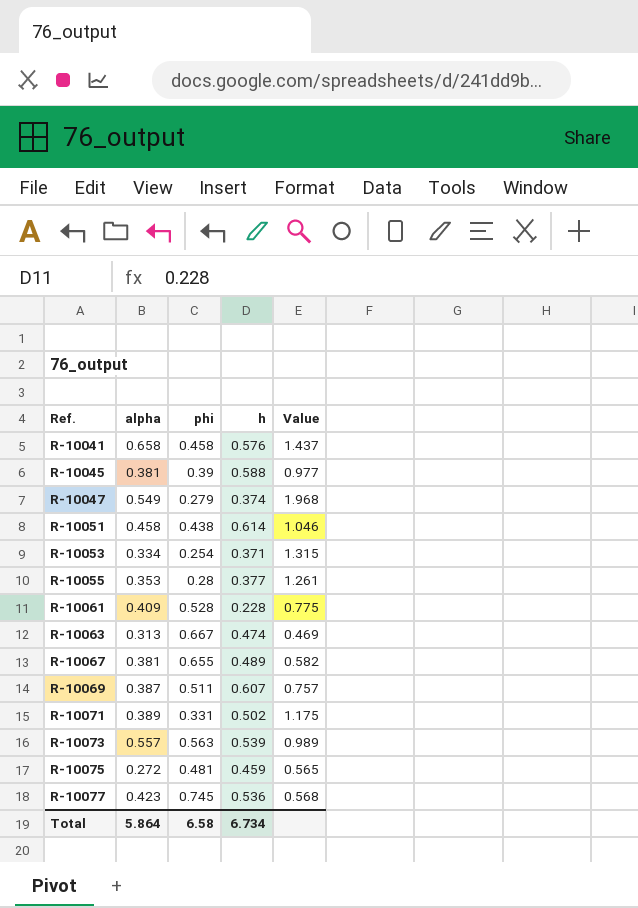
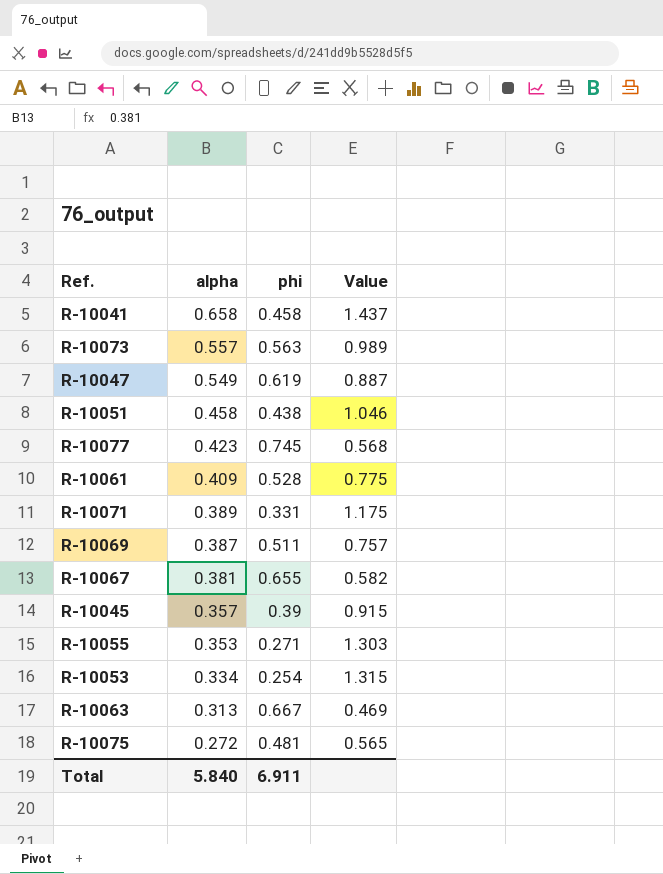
row order: Ref. ascending -> alpha descending
column h | position: 4 -> none
R-10047 | phi: 0.279 -> 0.619
R-10047 | Value: 1.968 -> 0.887
R-10045 | alpha: 0.381 -> 0.357
R-10045 | Value: 0.977 -> 0.915
R-10055 | phi: 0.28 -> 0.271
R-10055 | Value: 1.261 -> 1.303
Total | alpha: 5.864 -> 5.840
Total | phi: 6.58 -> 6.911

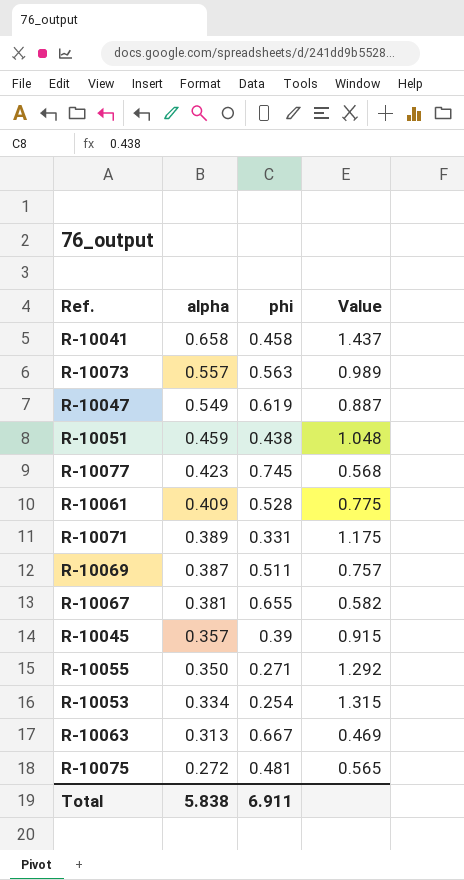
R-10051 | alpha: 0.458 -> 0.459
R-10051 | Value: 1.046 -> 1.048
R-10055 | alpha: 0.353 -> 0.350
R-10055 | Value: 1.303 -> 1.292
Total | alpha: 5.840 -> 5.838

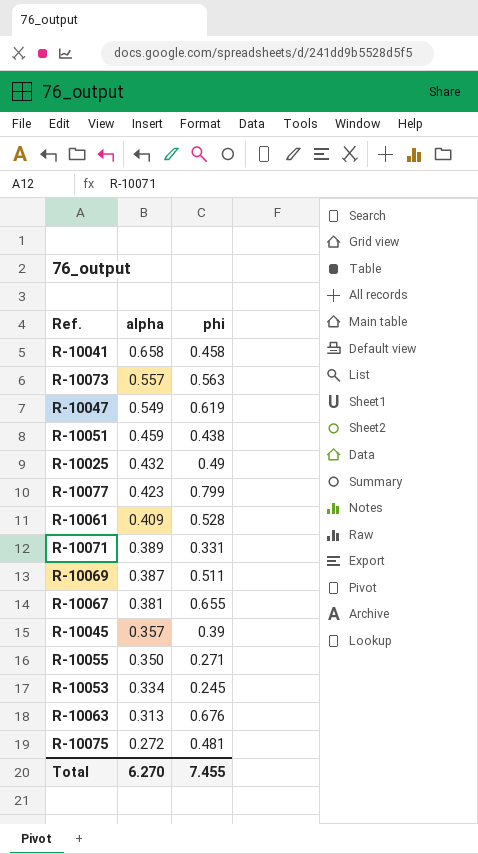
column Value | formula: [alpha] / [phi] -> none
row R-10025: none -> 0.432 | 0.49
R-10077 | phi: 0.745 -> 0.799
R-10053 | phi: 0.254 -> 0.245
R-10063 | phi: 0.667 -> 0.676
Total | alpha: 5.838 -> 6.270
Total | phi: 6.911 -> 7.455

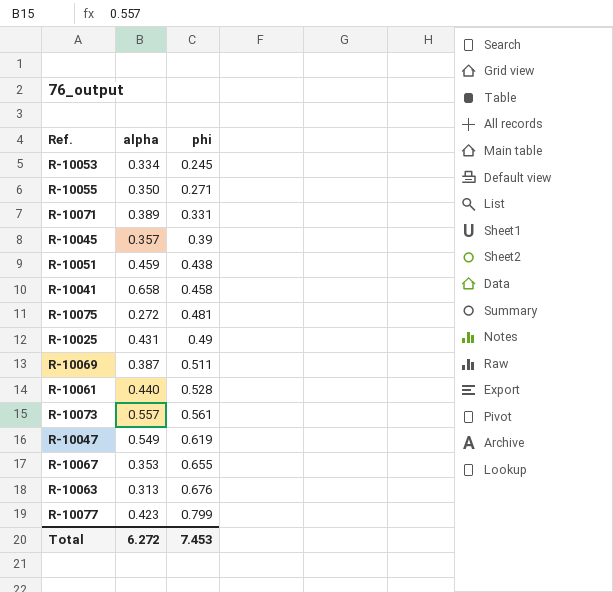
row order: alpha descending -> phi ascending
R-10025 | alpha: 0.432 -> 0.431
R-10061 | alpha: 0.409 -> 0.440
R-10073 | phi: 0.563 -> 0.561
R-10067 | alpha: 0.381 -> 0.353
Total | alpha: 6.270 -> 6.272
Total | phi: 7.455 -> 7.453

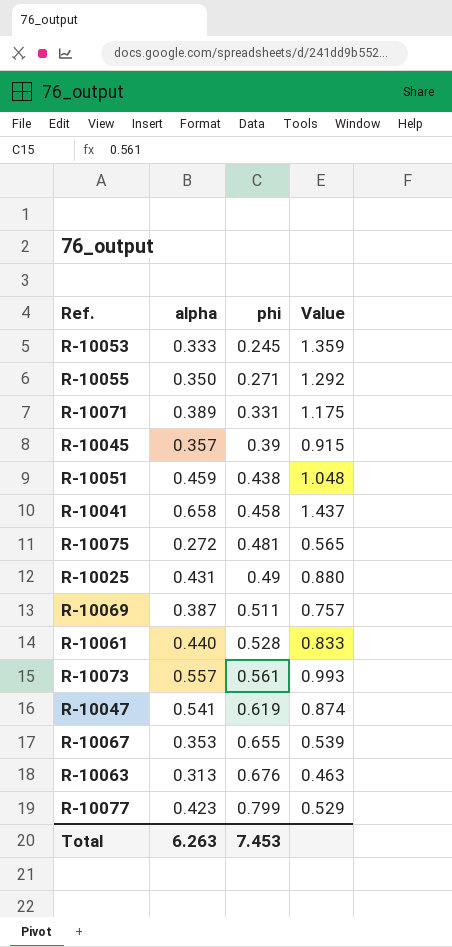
column Value | formula: none -> [alpha] / [phi]
R-10053 | alpha: 0.334 -> 0.333
R-10047 | alpha: 0.549 -> 0.541
Total | alpha: 6.272 -> 6.263

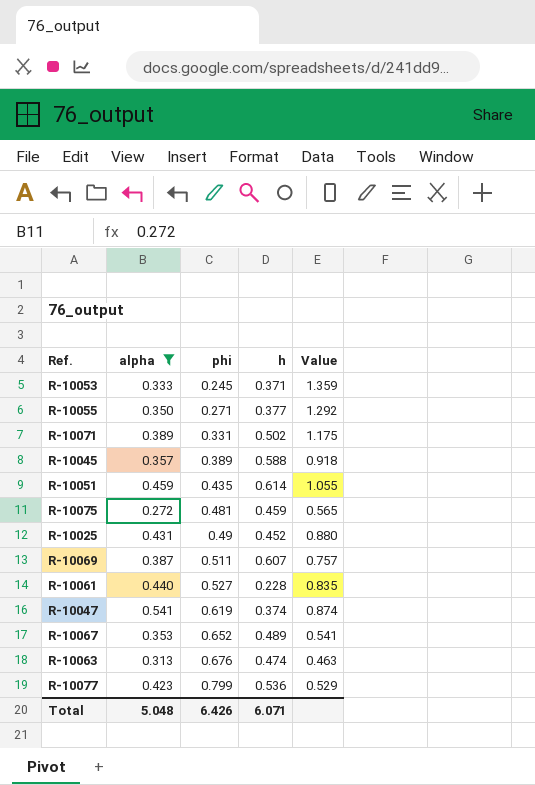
filter: none -> alpha <= 0.541
column h | position: none -> 4
R-10045 | phi: 0.39 -> 0.389
R-10045 | Value: 0.915 -> 0.918
R-10051 | phi: 0.438 -> 0.435
R-10051 | Value: 1.048 -> 1.055
R-10061 | phi: 0.528 -> 0.527
R-10061 | Value: 0.833 -> 0.835
R-10067 | phi: 0.655 -> 0.652
R-10067 | Value: 0.539 -> 0.541
Total | alpha: 6.263 -> 5.048
Total | phi: 7.453 -> 6.426

